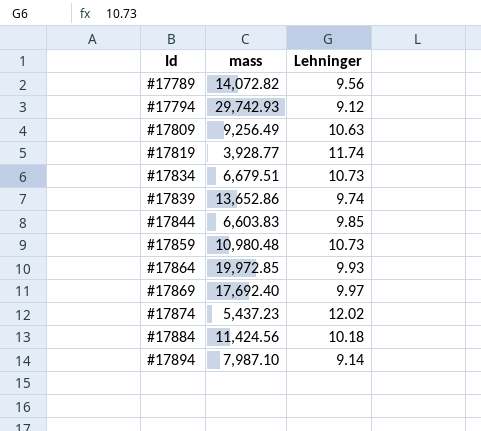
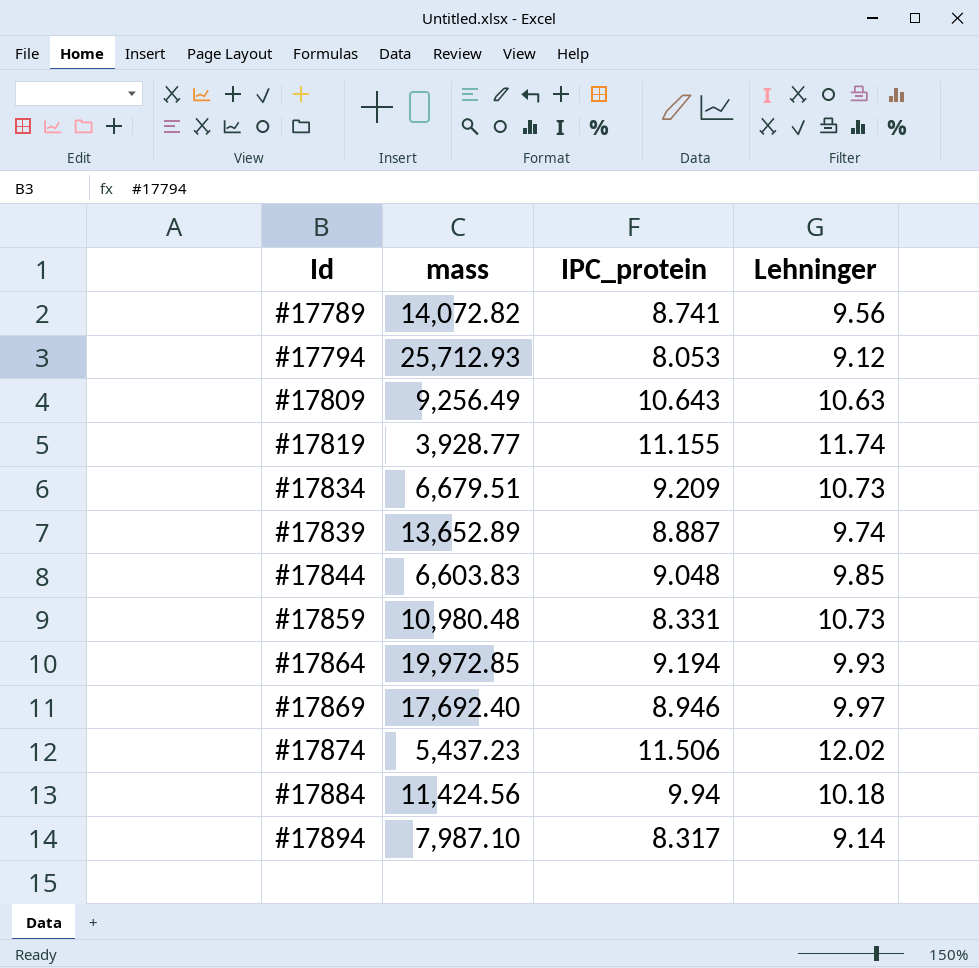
column IPC_protein | position: none -> 3
#17794 | mass: 29,742.93 -> 25,712.93
#17839 | mass: 13,652.86 -> 13,652.89

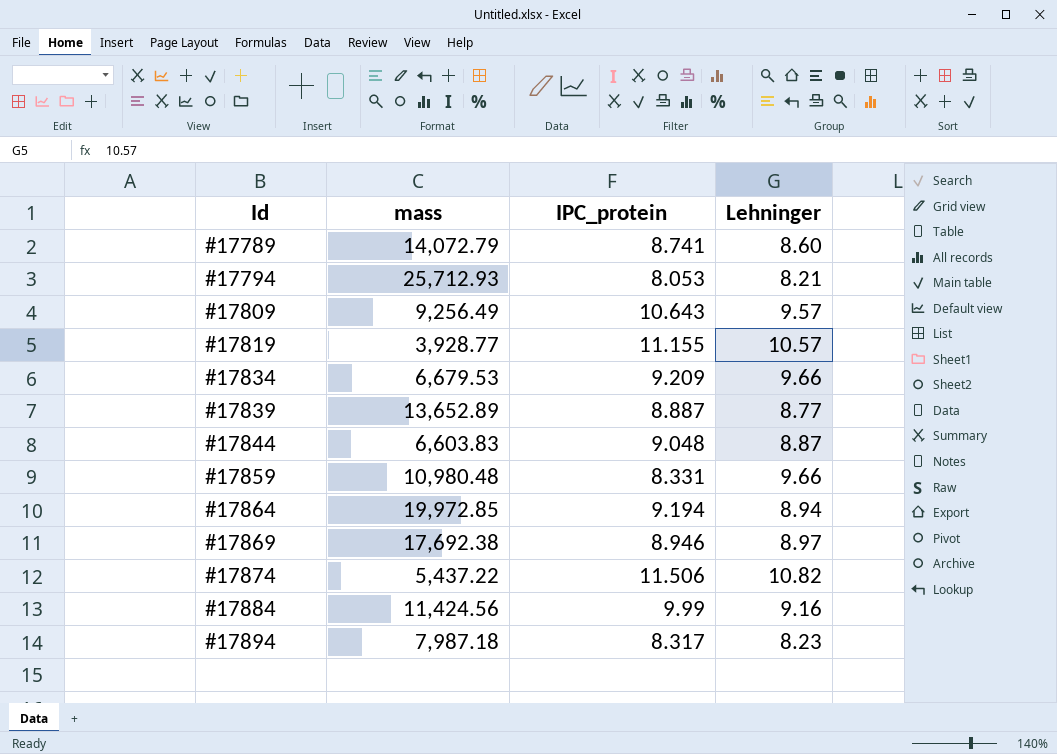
#17789 | mass: 14,072.82 -> 14,072.79
#17789 | Lehninger: 9.56 -> 8.60
#17794 | Lehninger: 9.12 -> 8.21
#17809 | Lehninger: 10.63 -> 9.57
#17819 | Lehninger: 11.74 -> 10.57
#17834 | mass: 6,679.51 -> 6,679.53
#17834 | Lehninger: 10.73 -> 9.66
#17839 | Lehninger: 9.74 -> 8.77
#17844 | Lehninger: 9.85 -> 8.87
#17859 | Lehninger: 10.73 -> 9.66
#17864 | Lehninger: 9.93 -> 8.94
#17869 | mass: 17,692.40 -> 17,692.38
#17869 | Lehninger: 9.97 -> 8.97
#17874 | mass: 5,437.23 -> 5,437.22
#17874 | Lehninger: 12.02 -> 10.82
#17884 | IPC_protein: 9.94 -> 9.99
#17884 | Lehninger: 10.18 -> 9.16
#17894 | mass: 7,987.10 -> 7,987.18
#17894 | Lehninger: 9.14 -> 8.23

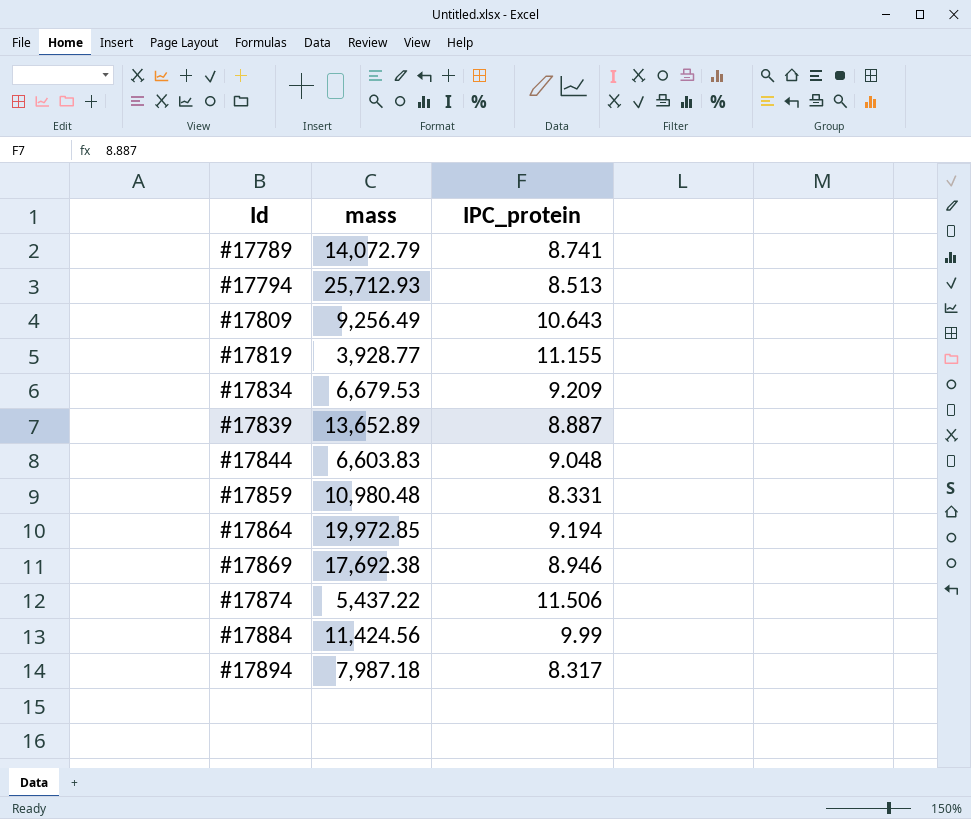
column Lehninger | position: 4 -> none
#17794 | IPC_protein: 8.053 -> 8.513

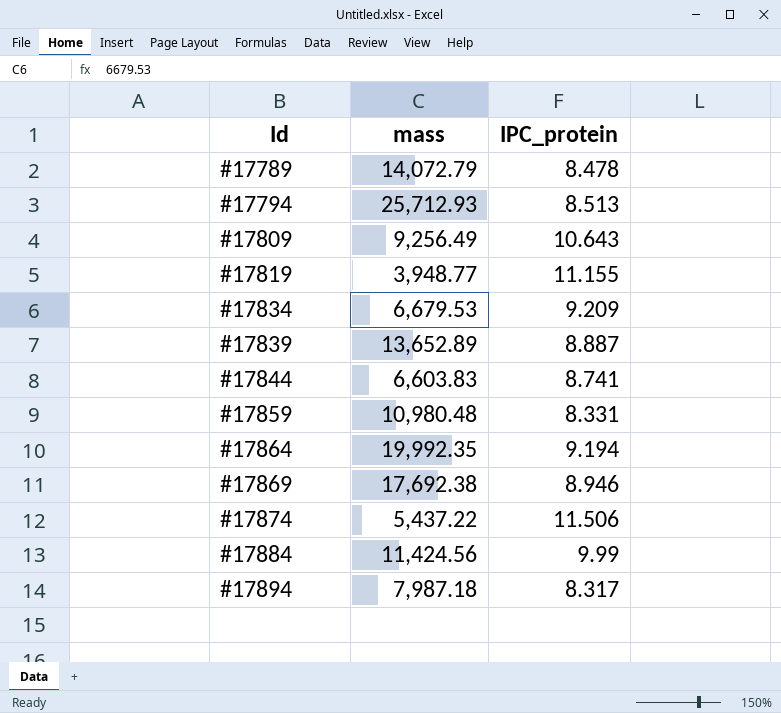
#17789 | IPC_protein: 8.741 -> 8.478
#17819 | mass: 3,928.77 -> 3,948.77
#17844 | IPC_protein: 9.048 -> 8.741
#17864 | mass: 19,972.85 -> 19,992.35

